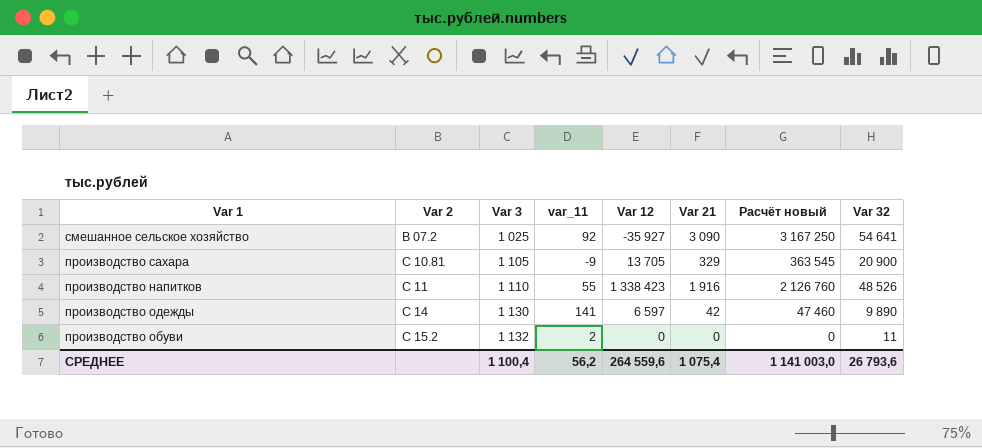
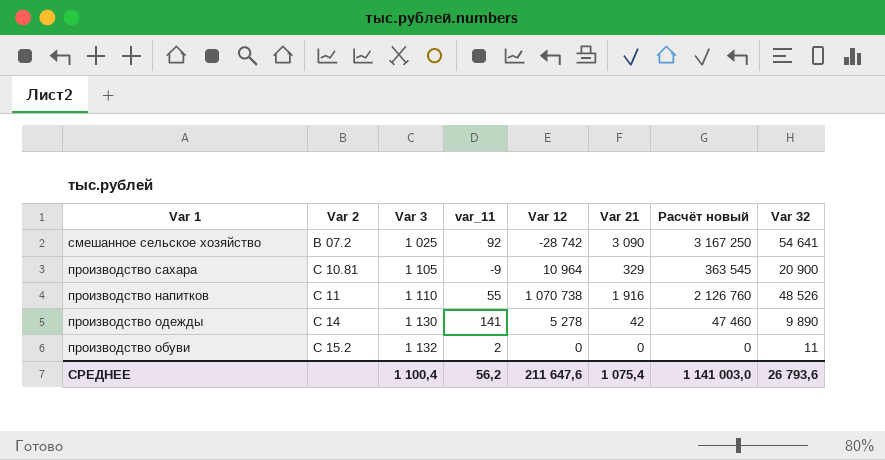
смешанное сельское хозяйство | Var 12: -35 927 -> -28 742
производство сахара | Var 12: 13 705 -> 10 964
производство напитков | Var 12: 1 338 423 -> 1 070 738
производство одежды | Var 12: 6 597 -> 5 278
СРЕДНЕЕ | Var 12: 264 559,6 -> 211 647,6

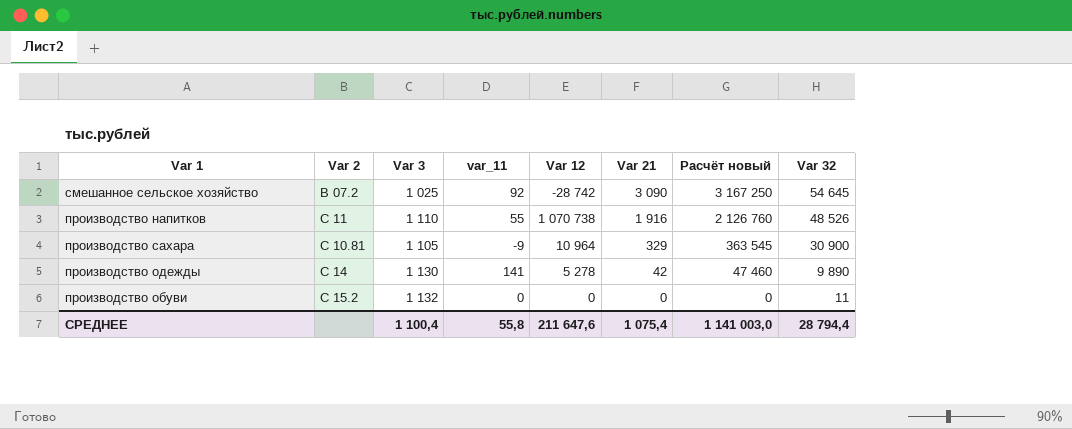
row order: Var 3 ascending -> Var 21 descending
смешанное сельское хозяйство | Var 32: 54 641 -> 54 645
производство сахара | Var 32: 20 900 -> 30 900
производство обуви | var_11: 2 -> 0
СРЕДНЕЕ | var_11: 56,2 -> 55,8
СРЕДНЕЕ | Var 32: 26 793,6 -> 28 794,4

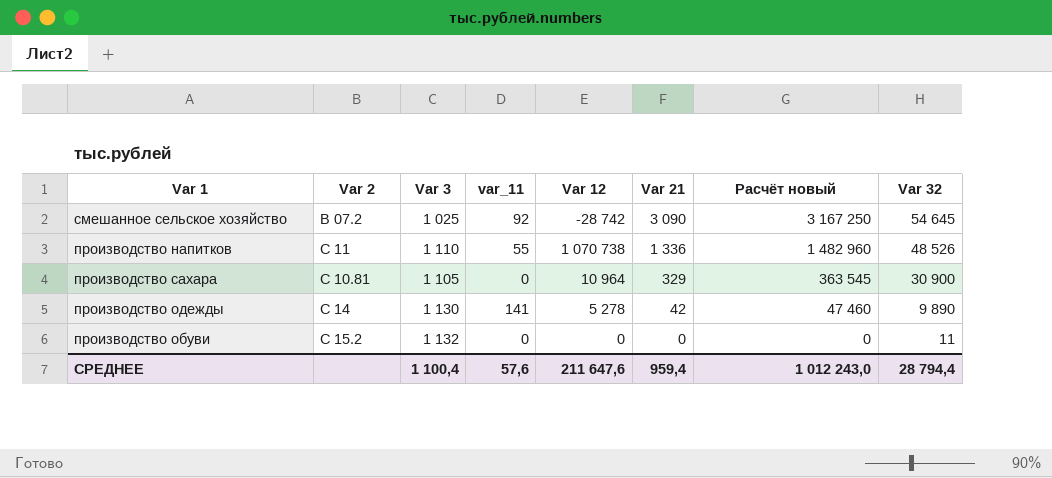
производство напитков | Var 21: 1 916 -> 1 336
производство напитков | Расчёт новый: 2 126 760 -> 1 482 960
производство сахара | var_11: -9 -> 0
СРЕДНЕЕ | var_11: 55,8 -> 57,6
СРЕДНЕЕ | Var 21: 1 075,4 -> 959,4
СРЕДНЕЕ | Расчёт новый: 1 141 003,0 -> 1 012 243,0

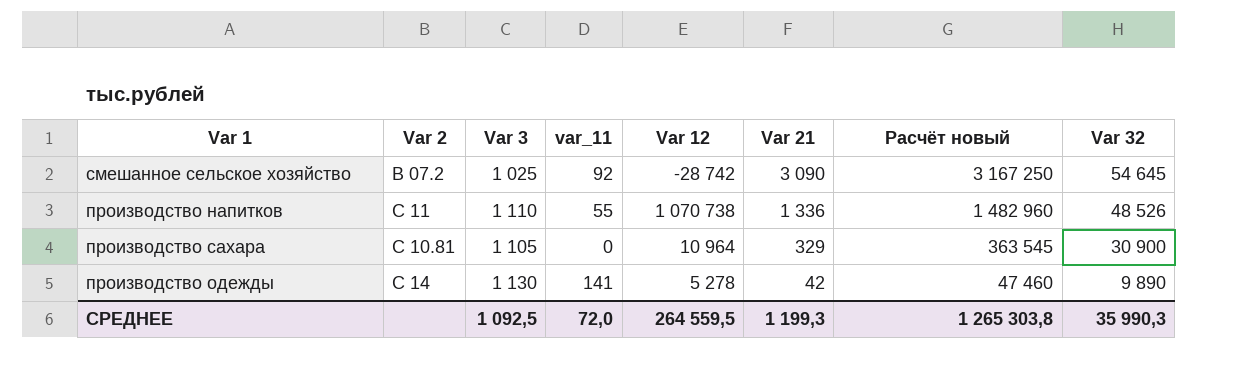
row производство обуви: С 15.2 | 1 132 | 0 | 0 | 0 | 0 | 11 -> none
СРЕДНЕЕ | Var 3: 1 100,4 -> 1 092,5
СРЕДНЕЕ | var_11: 57,6 -> 72,0
СРЕДНЕЕ | Var 12: 211 647,6 -> 264 559,5
СРЕДНЕЕ | Var 21: 959,4 -> 1 199,3
СРЕДНЕЕ | Расчёт новый: 1 012 243,0 -> 1 265 303,8
СРЕДНЕЕ | Var 32: 28 794,4 -> 35 990,3

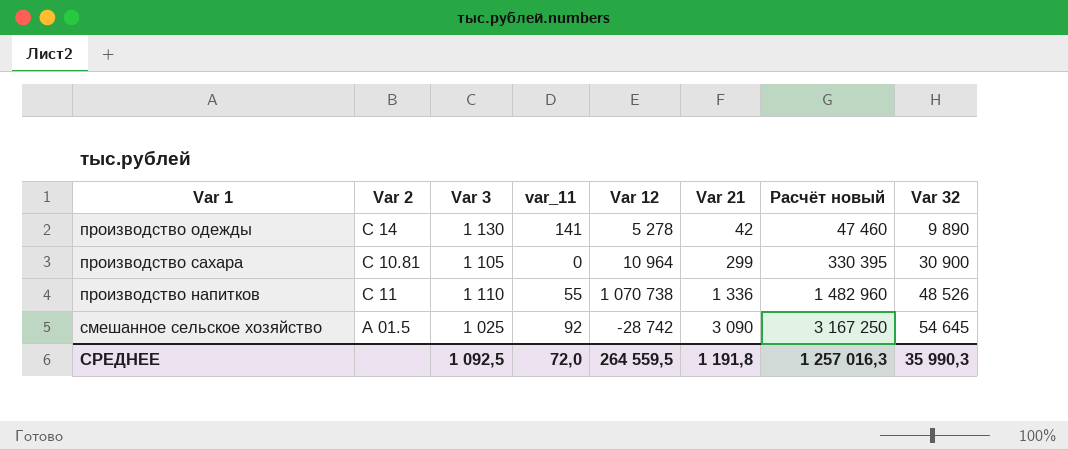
row order: Var 21 descending -> Var 21 ascending
производство сахара | Var 21: 329 -> 299
производство сахара | Расчёт новый: 363 545 -> 330 395
смешанное сельское хозяйство | Var 2: В 07.2 -> А 01.5
СРЕДНЕЕ | Var 21: 1 199,3 -> 1 191,8
СРЕДНЕЕ | Расчёт новый: 1 265 303,8 -> 1 257 016,3

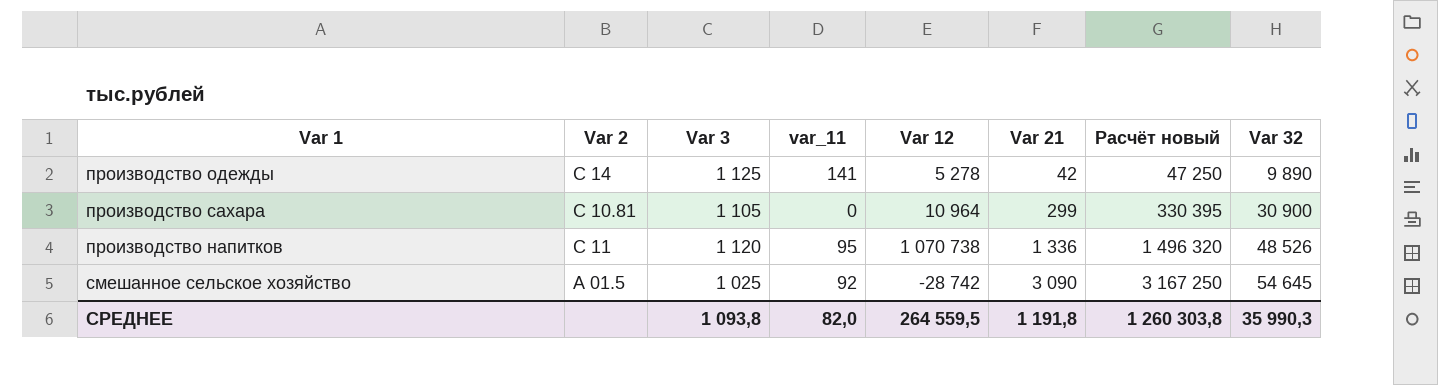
производство одежды | Var 3: 1 130 -> 1 125
производство одежды | Расчёт новый: 47 460 -> 47 250
производство напитков | Var 3: 1 110 -> 1 120
производство напитков | var_11: 55 -> 95
производство напитков | Расчёт новый: 1 482 960 -> 1 496 320
СРЕДНЕЕ | Var 3: 1 092,5 -> 1 093,8
СРЕДНЕЕ | var_11: 72,0 -> 82,0
СРЕДНЕЕ | Расчёт новый: 1 257 016,3 -> 1 260 303,8

